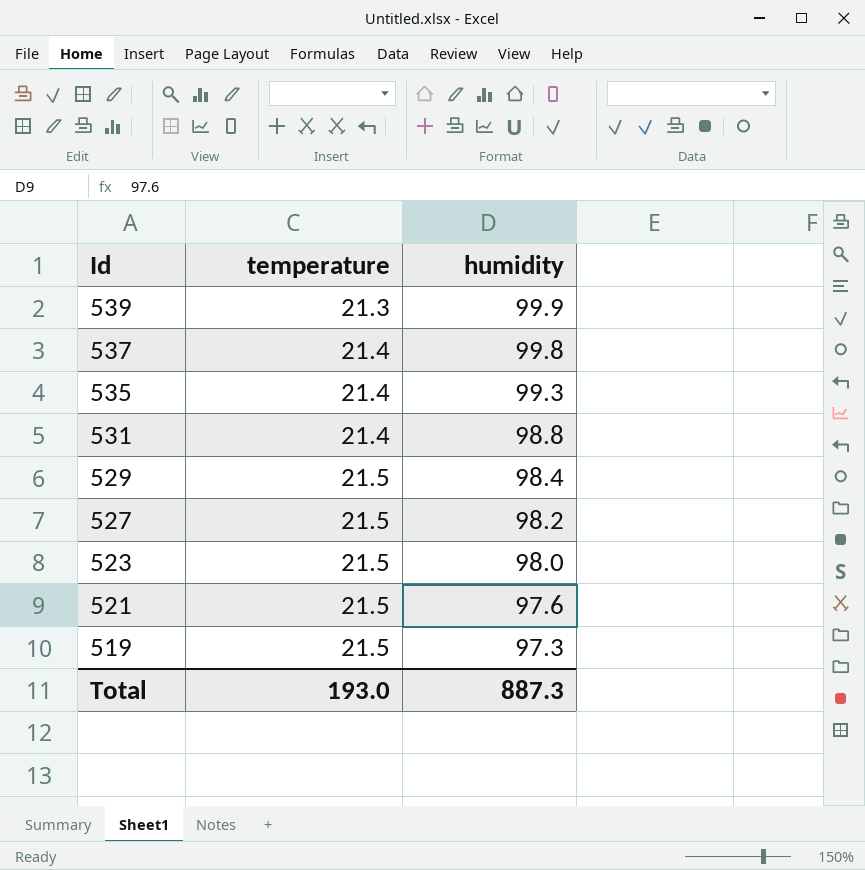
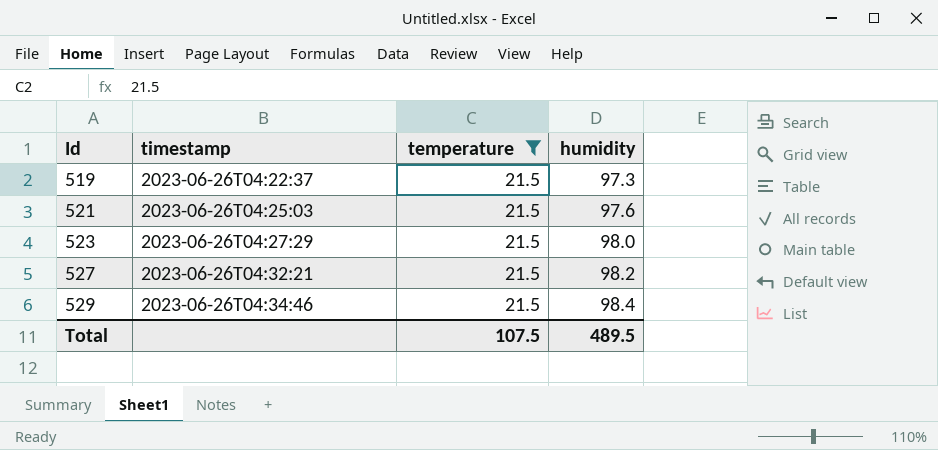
filter: none -> temperature = 21.5
row order: Id descending -> Id ascending
column timestamp | position: none -> 2
Total | temperature: 193.0 -> 107.5
Total | humidity: 887.3 -> 489.5

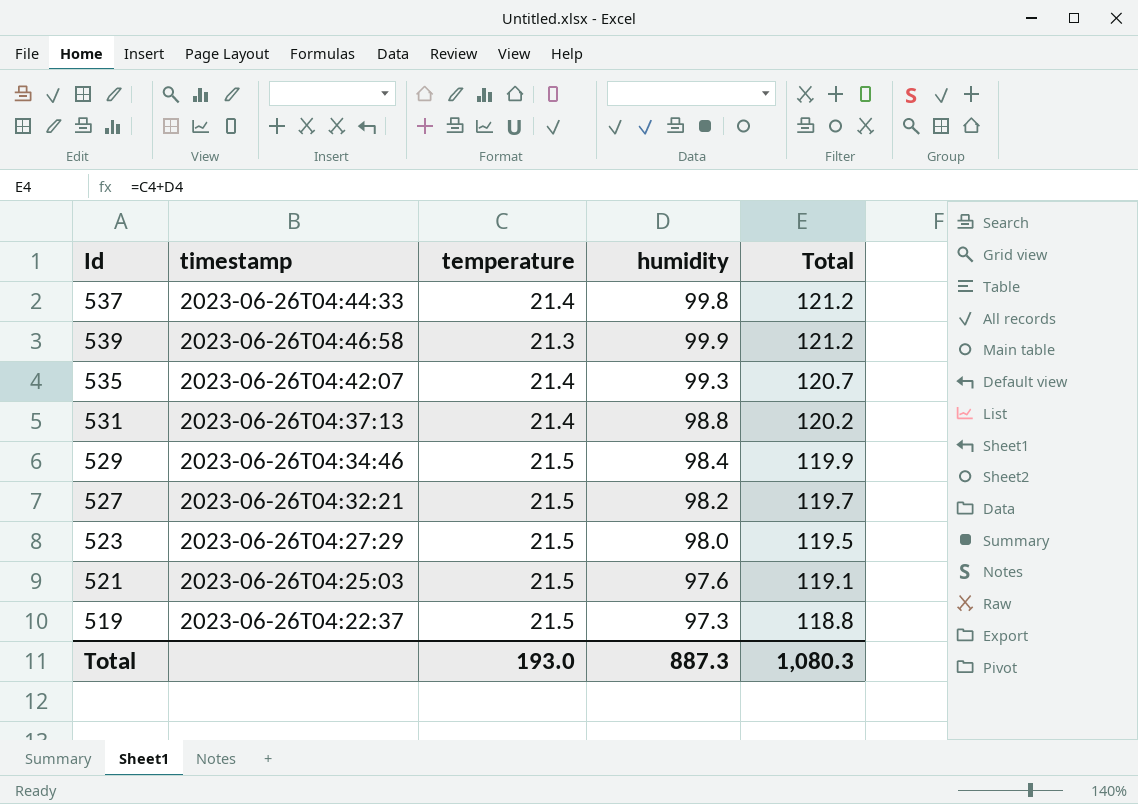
filter: temperature = 21.5 -> none
row order: Id ascending -> Total descending
column Total | formula: none -> [temperature] + [humidity]
Total | temperature: 107.5 -> 193.0
Total | humidity: 489.5 -> 887.3

